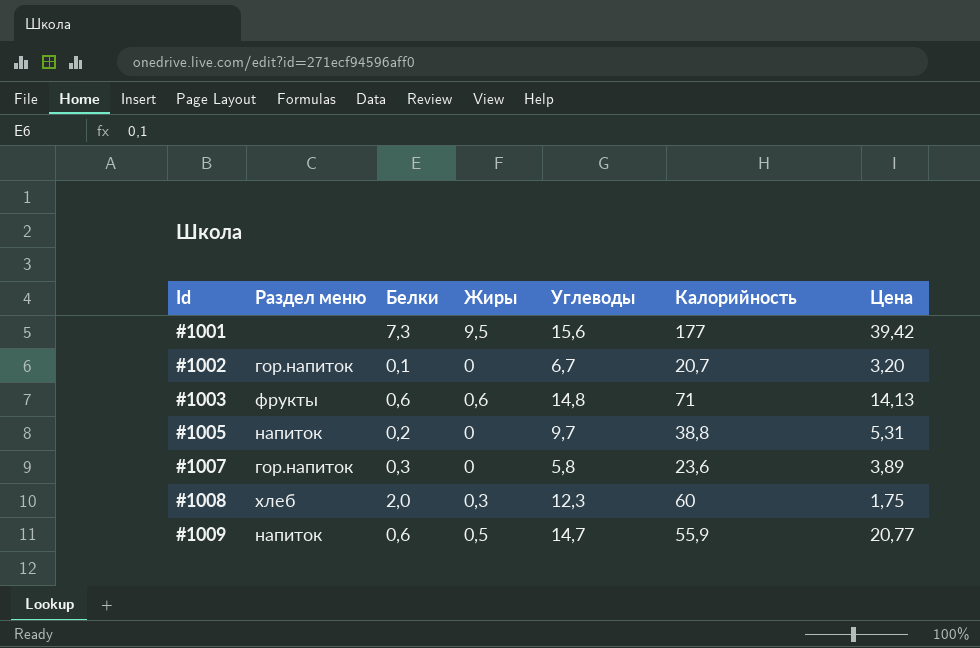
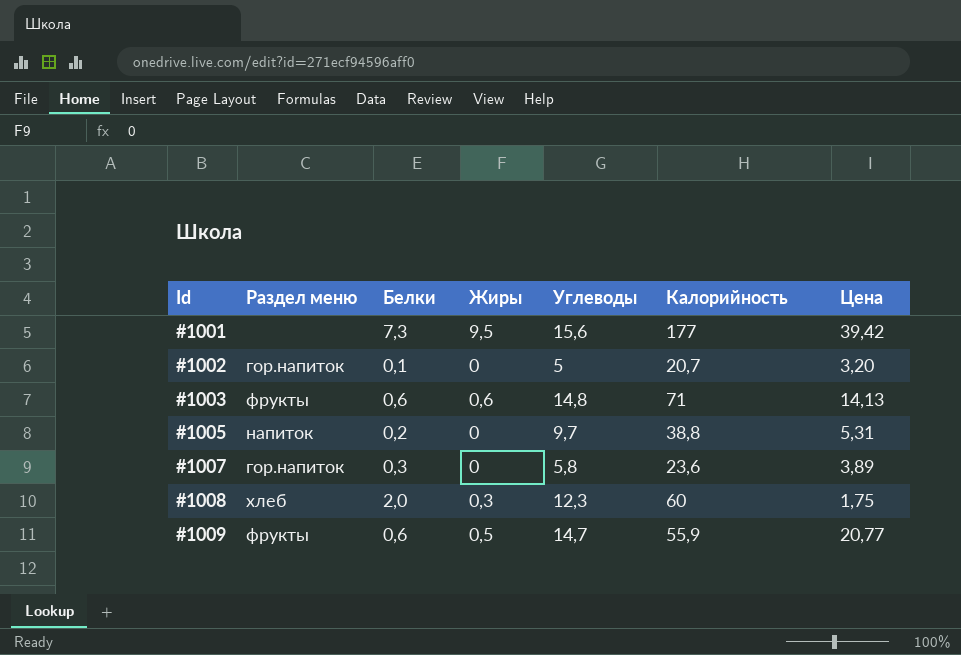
#1002 | Углеводы: 6,7 -> 5
#1009 | Раздел меню: напиток -> фрукты

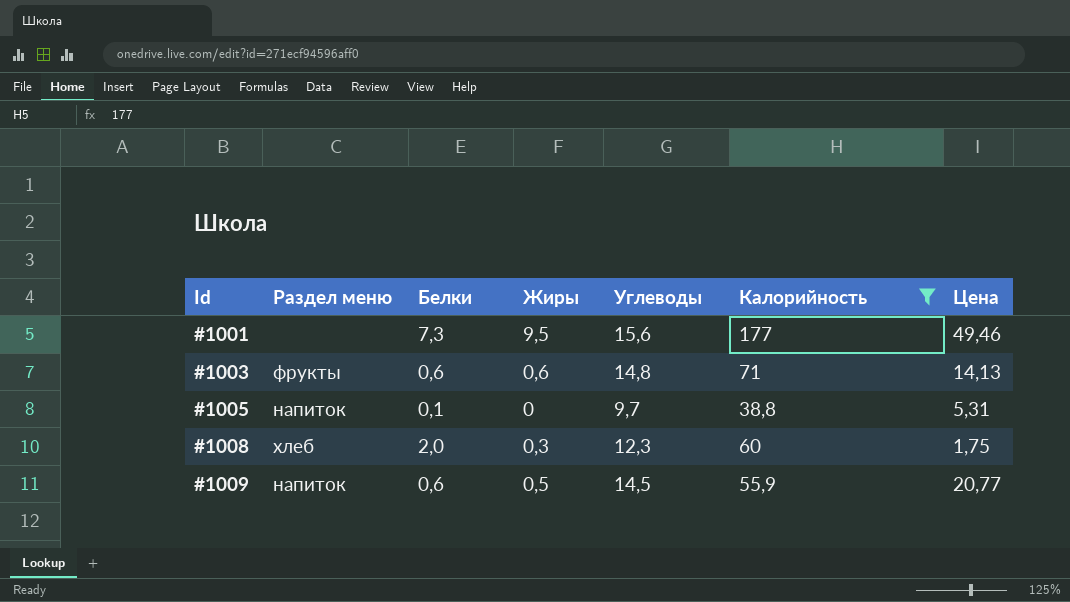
filter: none -> Калорийность >= 38,8
#1001 | Цена: 39,42 -> 49,46
#1005 | Белки: 0,2 -> 0,1
#1009 | Раздел меню: фрукты -> напиток
#1009 | Углеводы: 14,7 -> 14,5

